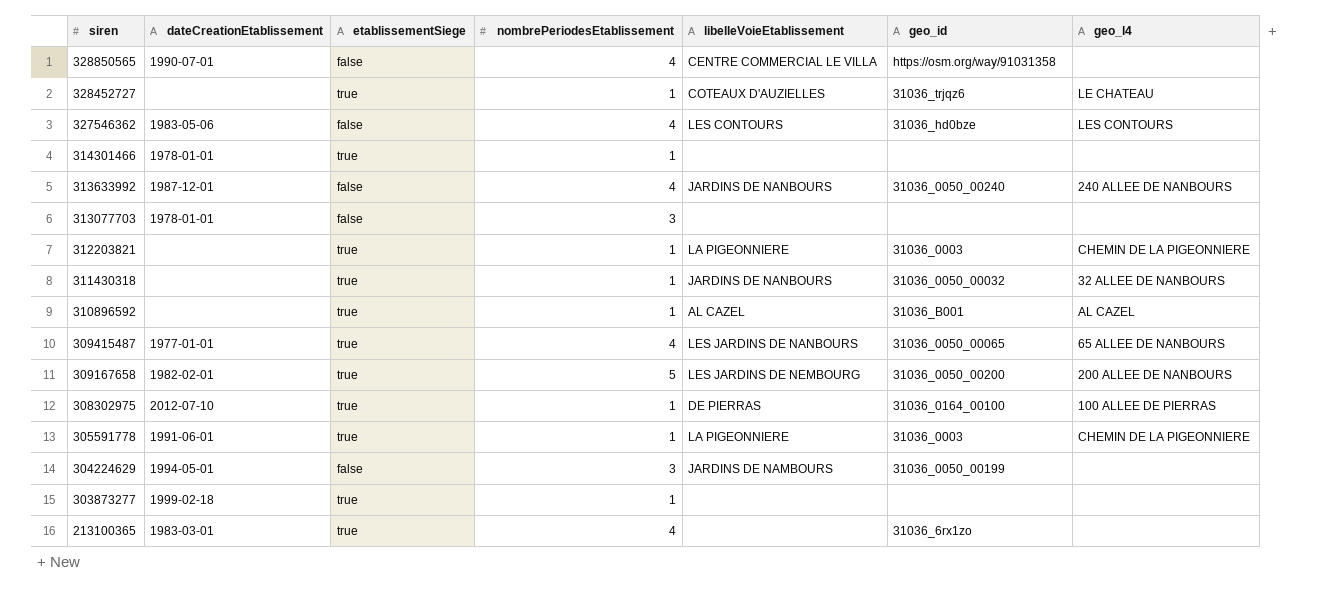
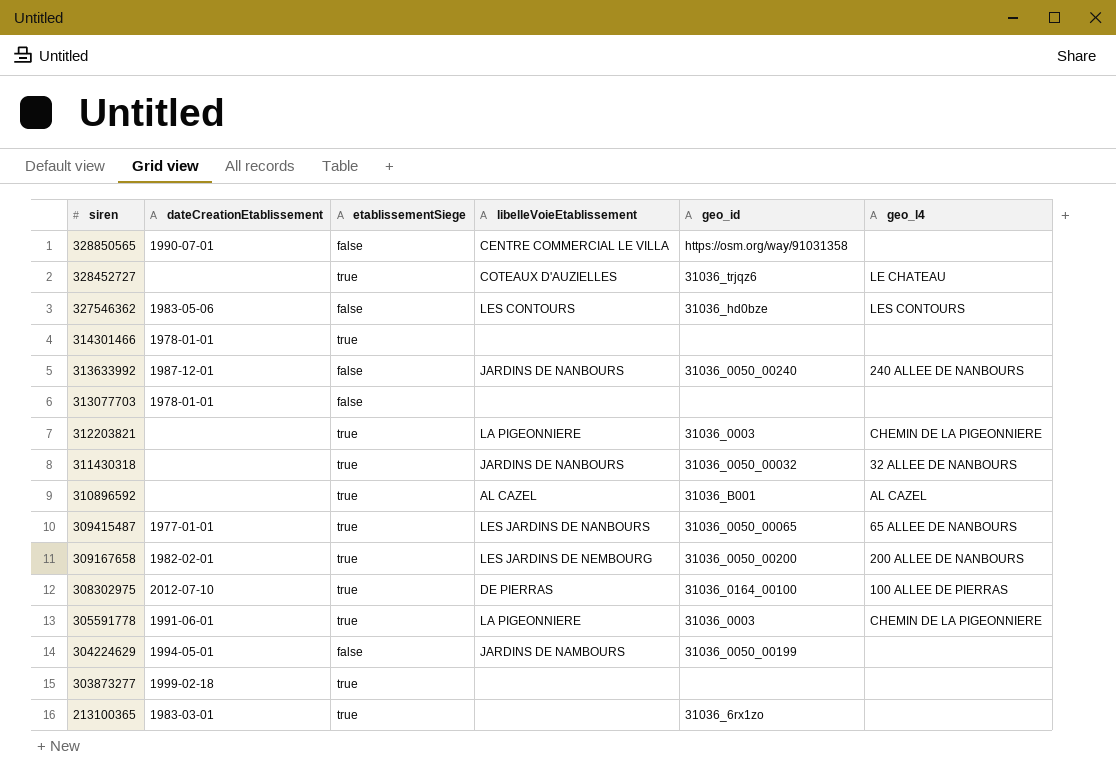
column nombrePeriodesEtablissement | position: 4 -> none

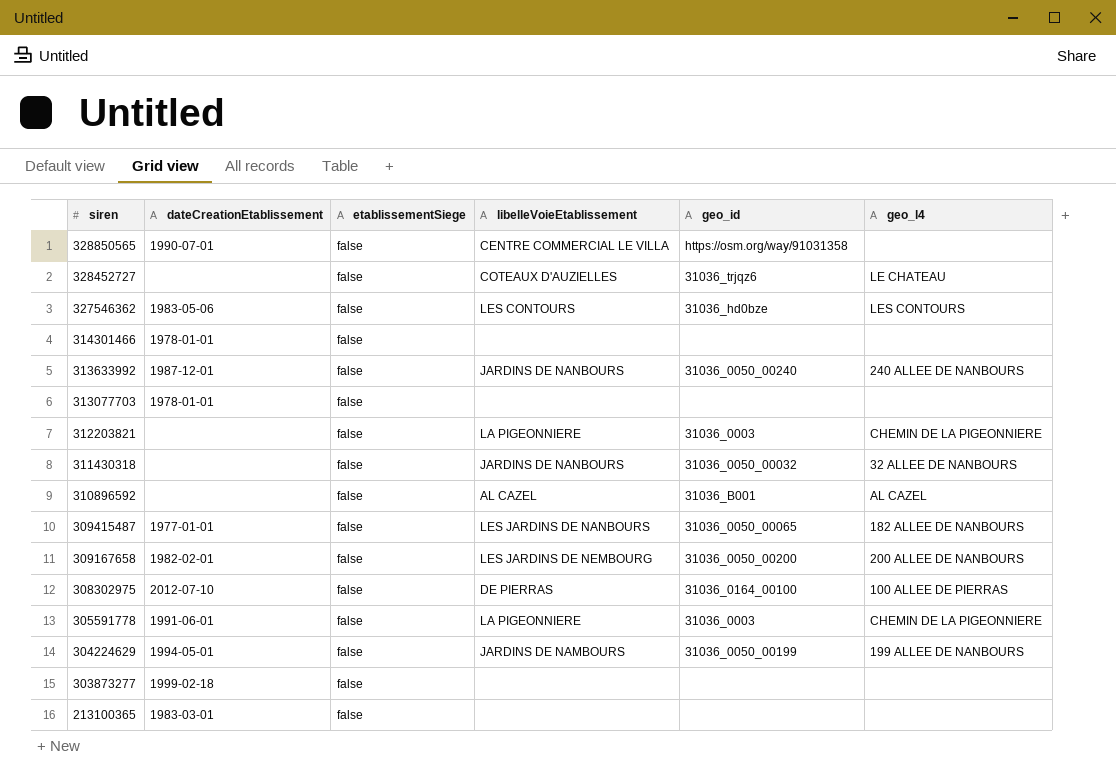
328452727 | etablissementSiege: true -> false
314301466 | etablissementSiege: true -> false
312203821 | etablissementSiege: true -> false
311430318 | etablissementSiege: true -> false
310896592 | etablissementSiege: true -> false
309415487 | etablissementSiege: true -> false
309415487 | geo_l4: 65 ALLEE DE NANBOURS -> 182 ALLEE DE NANBOURS
309167658 | etablissementSiege: true -> false
308302975 | etablissementSiege: true -> false
305591778 | etablissementSiege: true -> false
304224629 | geo_l4: none -> 199 ALLEE DE NANBOURS
303873277 | etablissementSiege: true -> false
213100365 | etablissementSiege: true -> false
213100365 | geo_id: 31036_6rx1zo -> none

